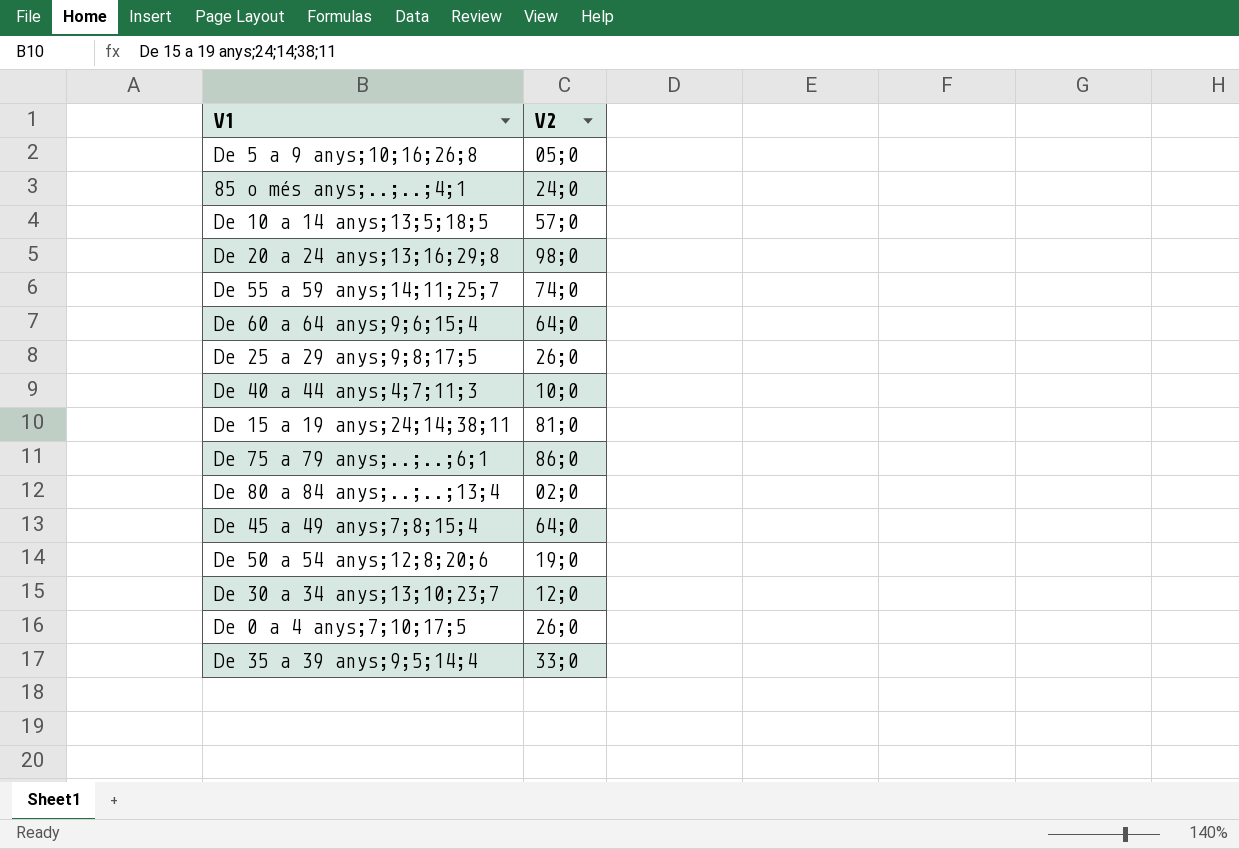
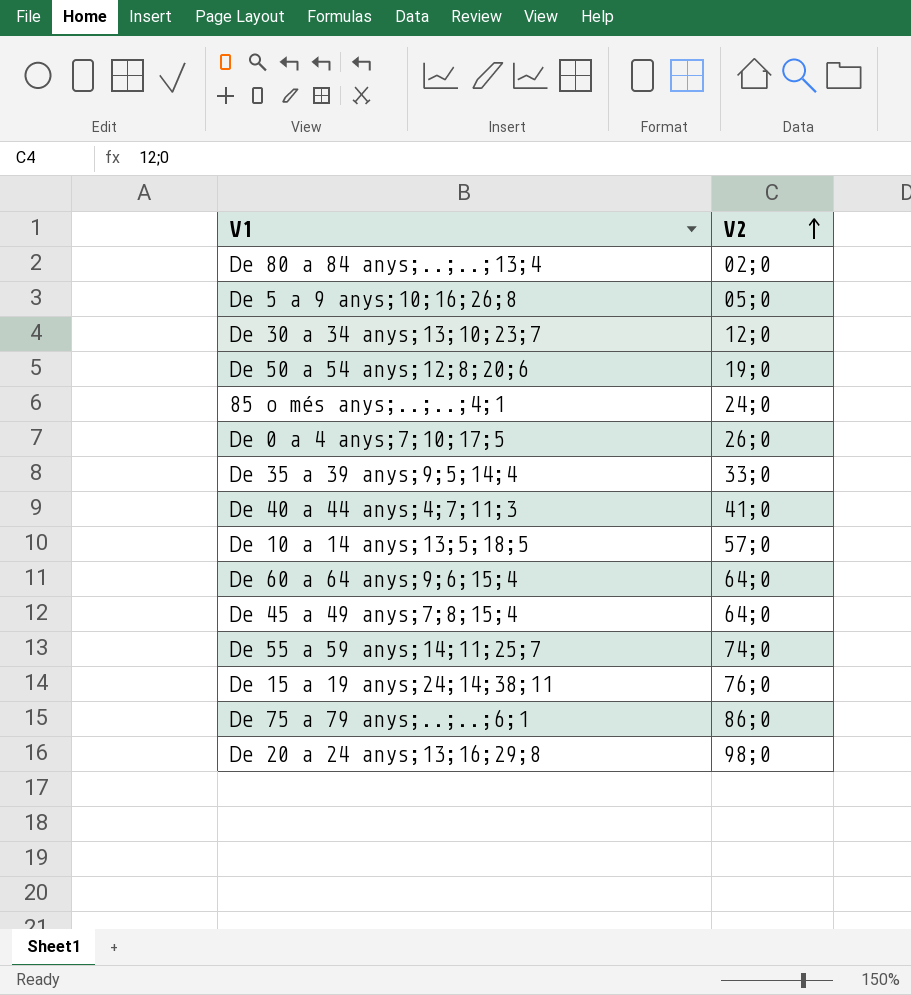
row order: none -> V2 ascending
row De 25 a 29 anys;9;8;17;5: 26;0 -> none
De 40 a 44 anys;4;7;11;3 | V2: 10;0 -> 41;0
De 15 a 19 anys;24;14;38;11 | V2: 81;0 -> 76;0

